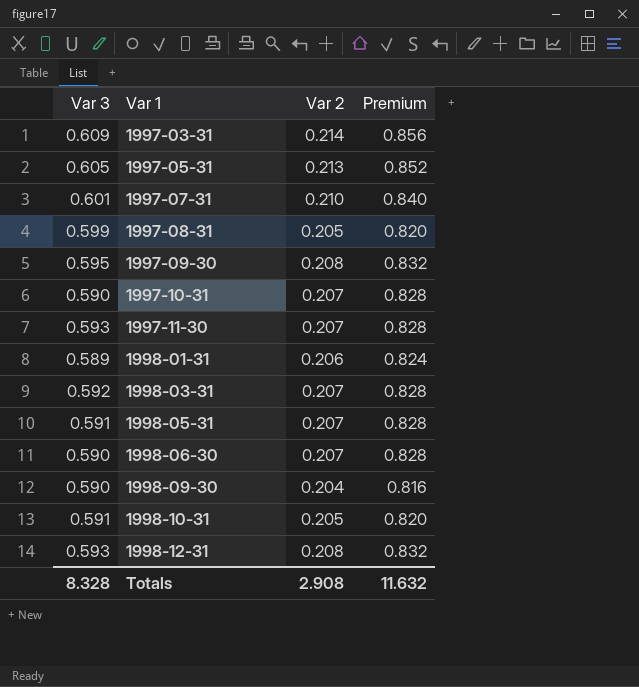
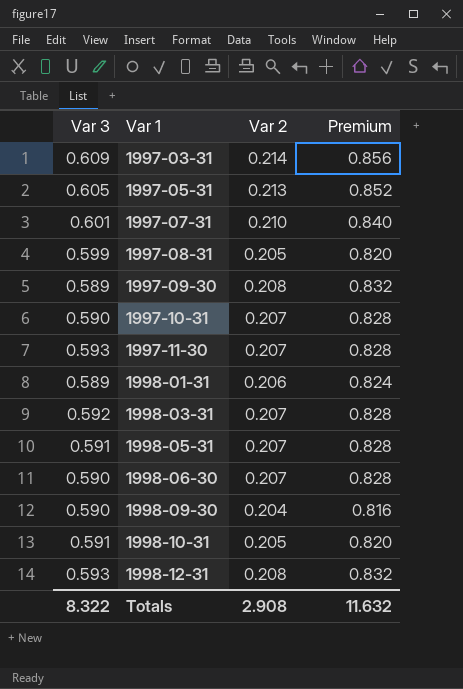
1997-09-30 | Var 3: 0.595 -> 0.589
Totals | Var 3: 8.328 -> 8.322

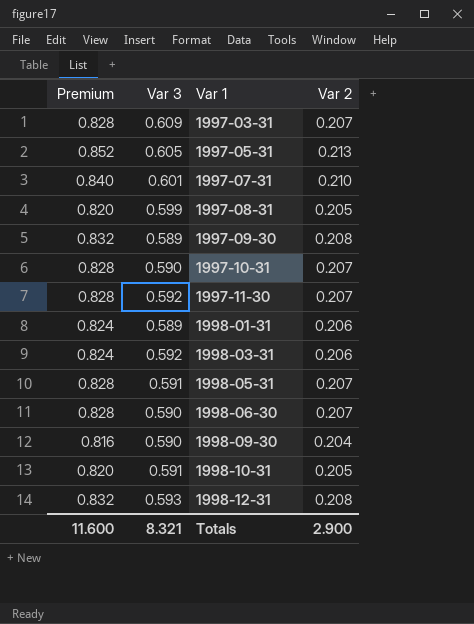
column Premium | position: 4 -> 1
1997-03-31 | Premium: 0.856 -> 0.828
1997-03-31 | Var 2: 0.214 -> 0.207
1997-11-30 | Var 3: 0.593 -> 0.592
1998-03-31 | Premium: 0.828 -> 0.824
1998-03-31 | Var 2: 0.207 -> 0.206
Totals | Premium: 11.632 -> 11.600
Totals | Var 3: 8.322 -> 8.321
Totals | Var 2: 2.908 -> 2.900

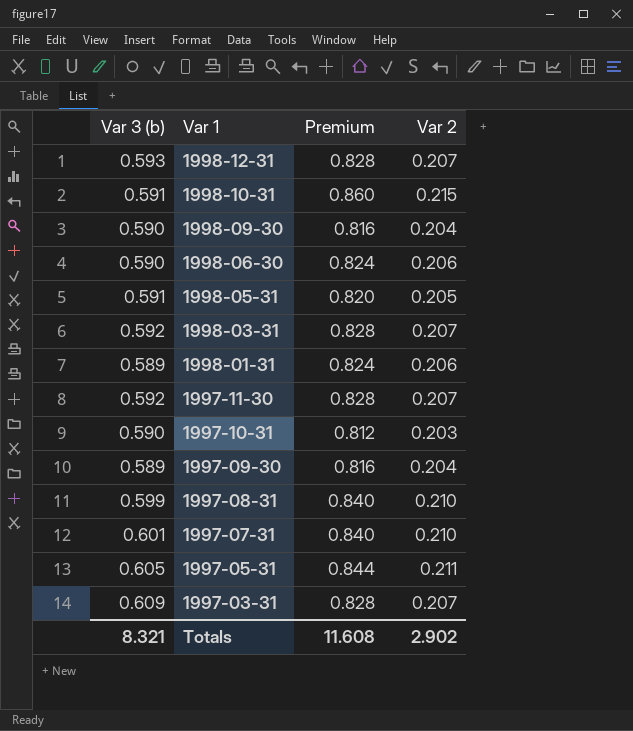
row order: Var 1 ascending -> Var 1 descending
column name: Var 3 -> Var 3 (b)
column Premium | position: 1 -> 3
1998-12-31 | Premium: 0.832 -> 0.828
1998-12-31 | Var 2: 0.208 -> 0.207
1998-10-31 | Premium: 0.820 -> 0.860
1998-10-31 | Var 2: 0.205 -> 0.215
1998-06-30 | Premium: 0.828 -> 0.824
1998-06-30 | Var 2: 0.207 -> 0.206
1998-05-31 | Premium: 0.828 -> 0.820
1998-05-31 | Var 2: 0.207 -> 0.205
1998-03-31 | Premium: 0.824 -> 0.828
1998-03-31 | Var 2: 0.206 -> 0.207
1997-10-31 | Premium: 0.828 -> 0.812
1997-10-31 | Var 2: 0.207 -> 0.203
1997-09-30 | Premium: 0.832 -> 0.816
1997-09-30 | Var 2: 0.208 -> 0.204
1997-08-31 | Premium: 0.820 -> 0.840
1997-08-31 | Var 2: 0.205 -> 0.210
1997-05-31 | Premium: 0.852 -> 0.844
1997-05-31 | Var 2: 0.213 -> 0.211
Totals | Premium: 11.600 -> 11.608
Totals | Var 2: 2.900 -> 2.902

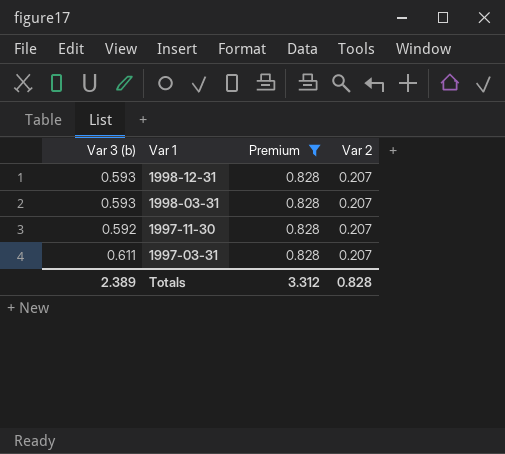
filter: none -> Premium = 0.828
1998-03-31 | Var 3 (b): 0.592 -> 0.593
1997-03-31 | Var 3 (b): 0.609 -> 0.611
Totals | Var 3 (b): 8.321 -> 2.389
Totals | Premium: 11.608 -> 3.312
Totals | Var 2: 2.902 -> 0.828

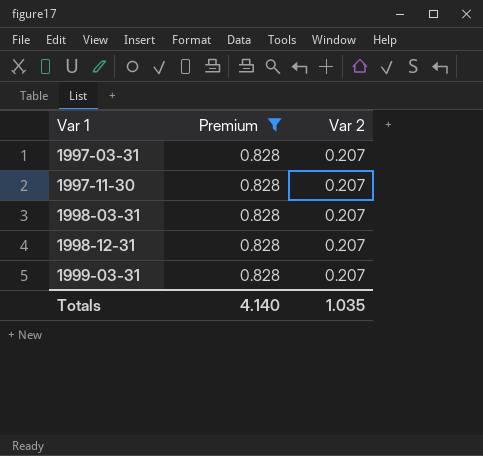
row order: Var 1 descending -> Var 1 ascending
column Var 3 (b) | position: 1 -> none
row 1999-03-31: none -> 0.828 | 0.207
Totals | Premium: 3.312 -> 4.140
Totals | Var 2: 0.828 -> 1.035

